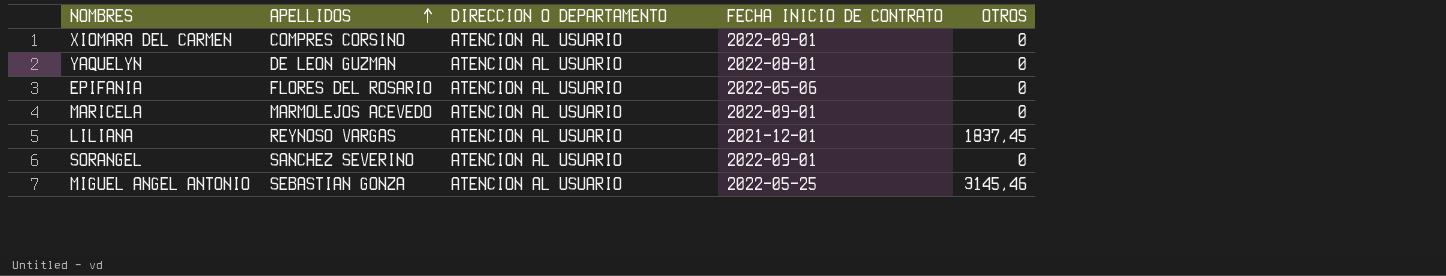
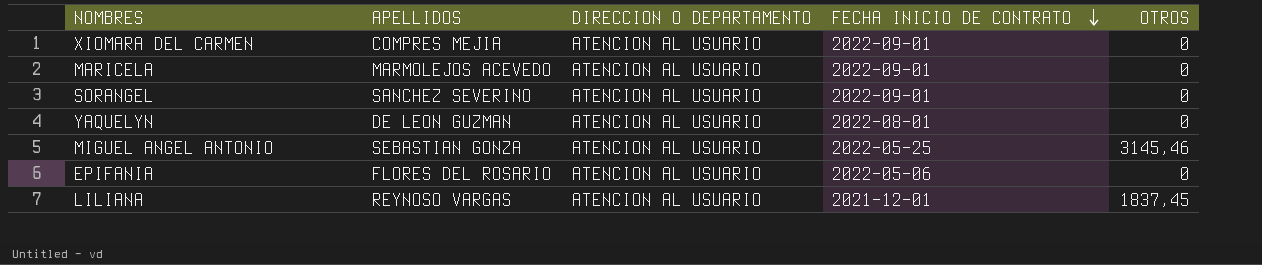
row order: APELLIDOS ascending -> FECHA INICIO DE CONTRATO descending
XIOMARA DEL CARMEN | APELLIDOS: COMPRES CORSINO -> COMPRES MEJIA

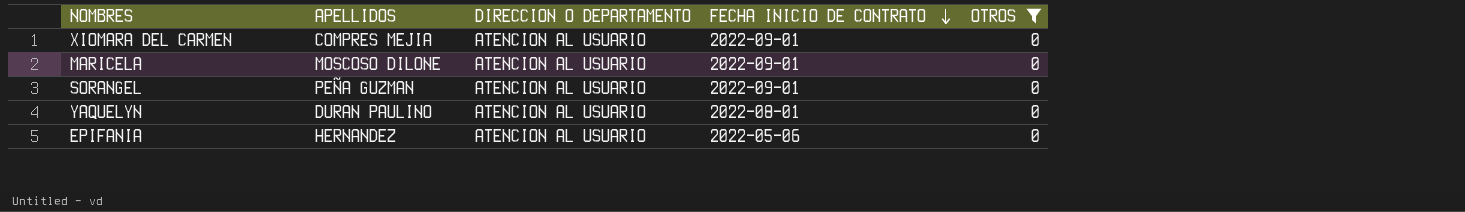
filter: none -> OTROS = 0
MARICELA | APELLIDOS: MARMOLEJOS ACEVEDO -> MOSCOSO DILONE
SORANGEL | APELLIDOS: SANCHEZ SEVERINO -> PEÑA GUZMAN
YAQUELYN | APELLIDOS: DE LEON GUZMAN -> DURAN PAULINO
EPIFANIA | APELLIDOS: FLORES DEL ROSARIO -> HERNANDEZ

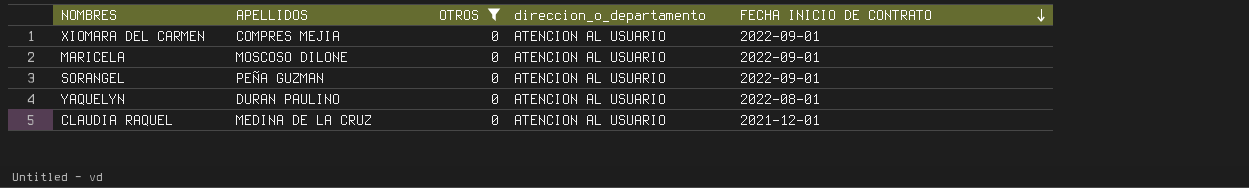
column OTROS | position: 5 -> 3
column name: DIRECCION O DEPARTAMENTO -> direccion_o_departamento
row EPIFANIA: HERNANDEZ | ATENCION AL USUARIO | 2022-05-06 | 0 -> none
row CLAUDIA RAQUEL: none -> MEDINA DE LA CRUZ | 0 | ATENCION AL USUARIO | 2021-12-01

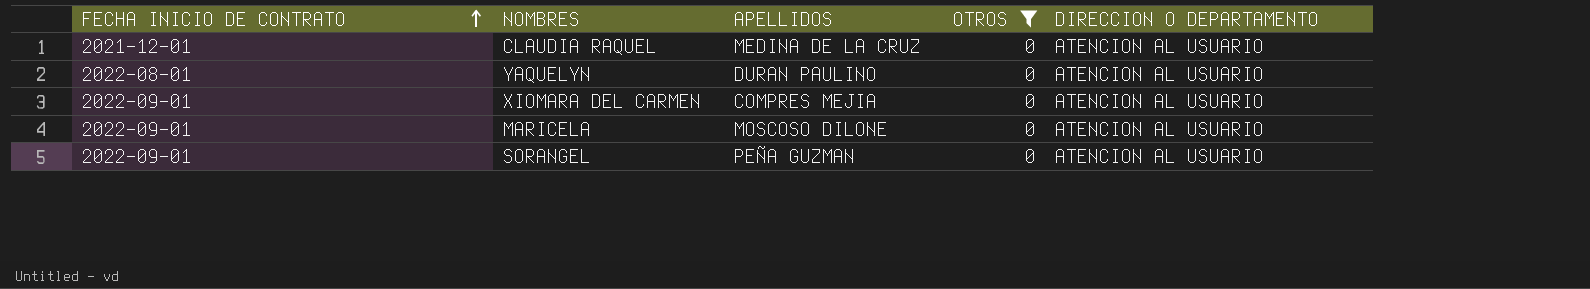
row order: FECHA INICIO DE CONTRATO descending -> FECHA INICIO DE CONTRATO ascending
column FECHA INICIO DE CONTRATO | position: 5 -> 1
column name: direccion_o_departamento -> DIRECCION O DEPARTAMENTO

